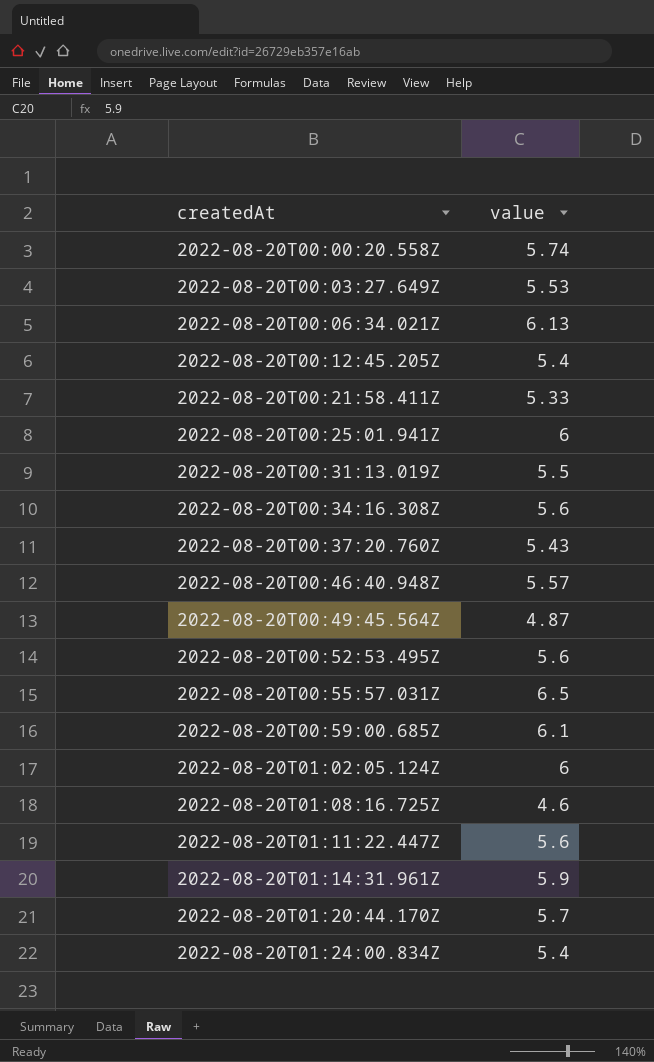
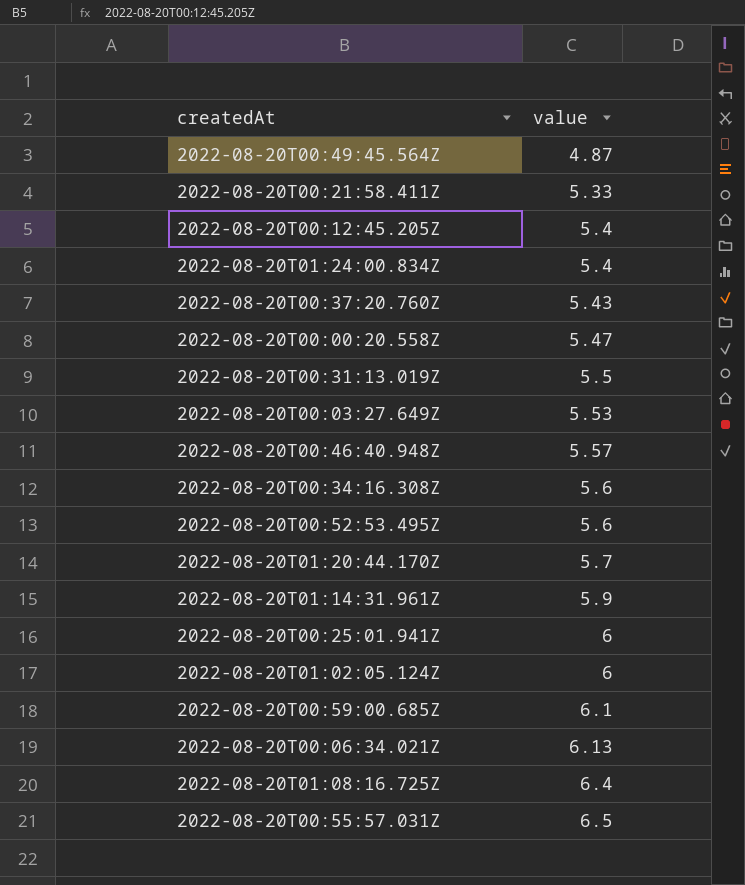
row order: createdAt ascending -> value ascending
row 2022-08-20T01:11:22.447Z: 5.6 -> none
2022-08-20T00:00:20.558Z | value: 5.74 -> 5.47
2022-08-20T01:08:16.725Z | value: 4.6 -> 6.4

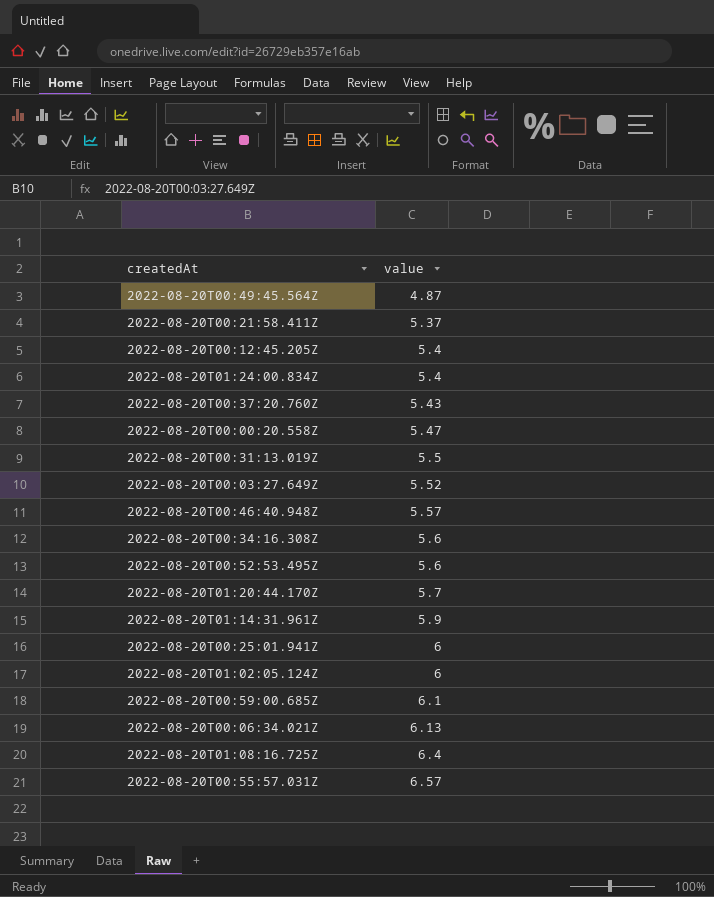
2022-08-20T00:21:58.411Z | value: 5.33 -> 5.37
2022-08-20T00:03:27.649Z | value: 5.53 -> 5.52
2022-08-20T00:55:57.031Z | value: 6.5 -> 6.57

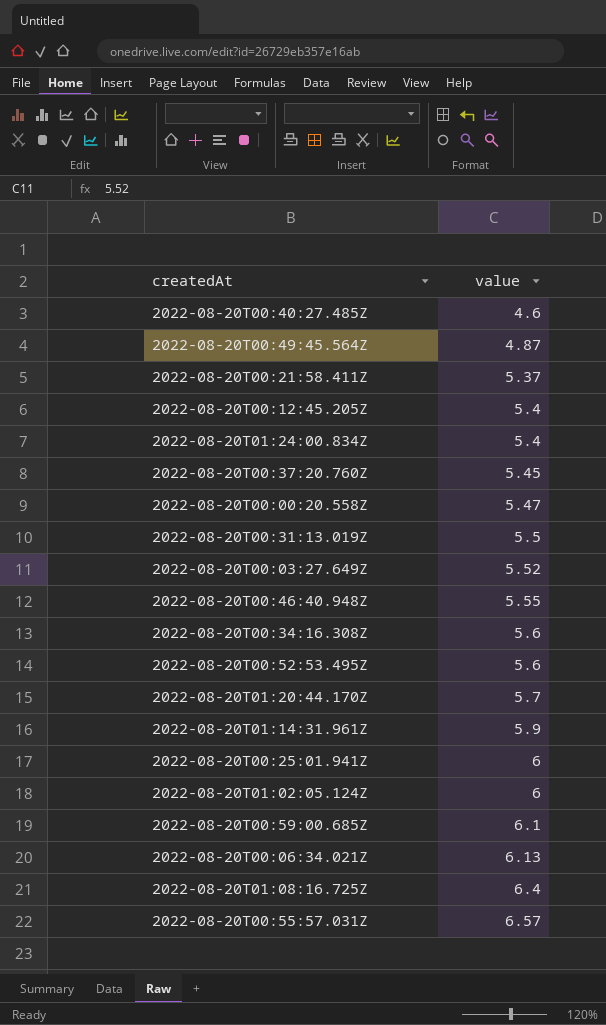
row 2022-08-20T00:40:27.485Z: none -> 4.6
2022-08-20T00:37:20.760Z | value: 5.43 -> 5.45
2022-08-20T00:46:40.948Z | value: 5.57 -> 5.55

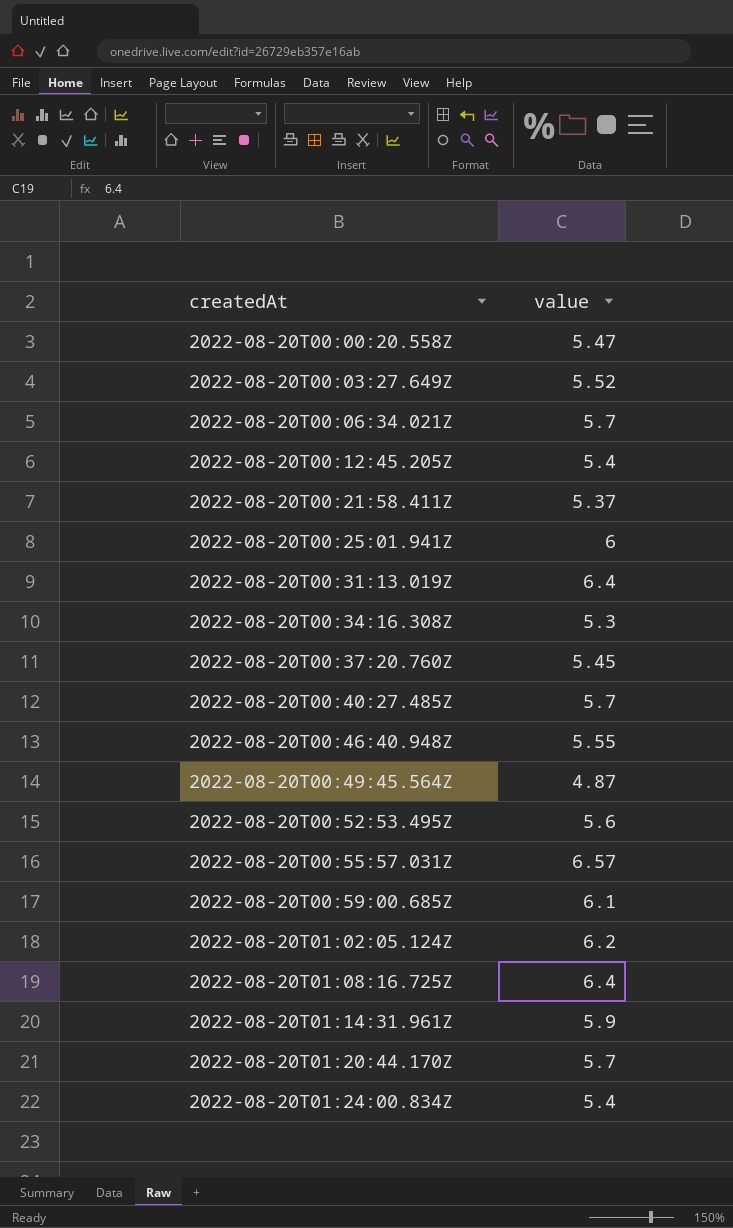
row order: value ascending -> createdAt ascending
2022-08-20T00:06:34.021Z | value: 6.13 -> 5.7
2022-08-20T00:31:13.019Z | value: 5.5 -> 6.4
2022-08-20T00:34:16.308Z | value: 5.6 -> 5.3
2022-08-20T00:40:27.485Z | value: 4.6 -> 5.7
2022-08-20T01:02:05.124Z | value: 6 -> 6.2

